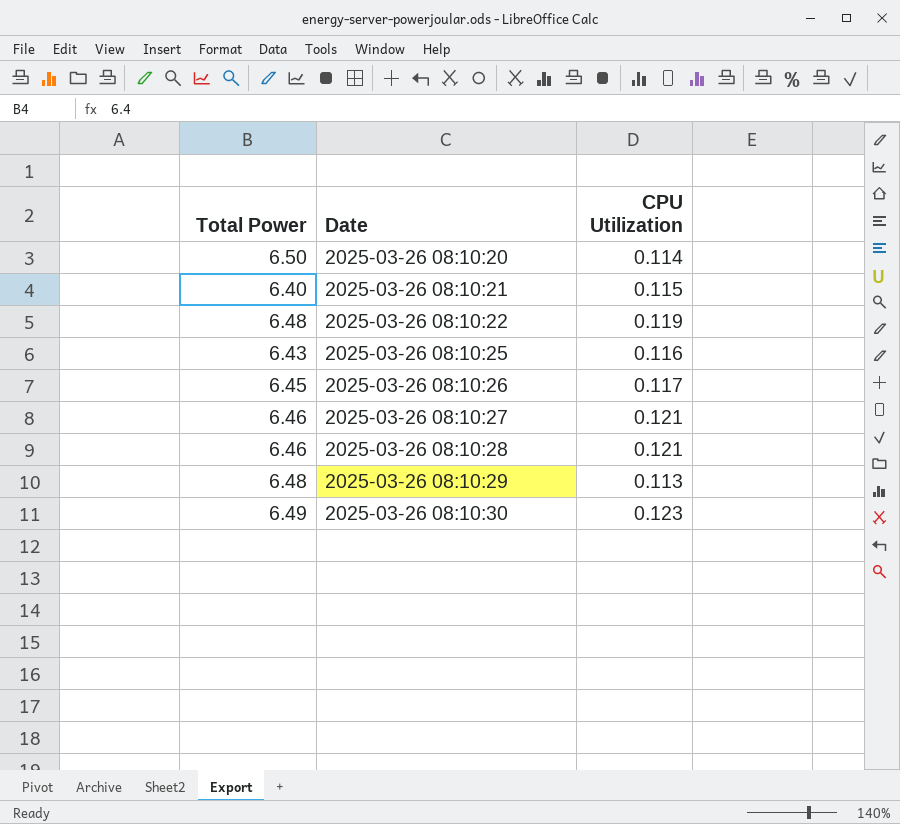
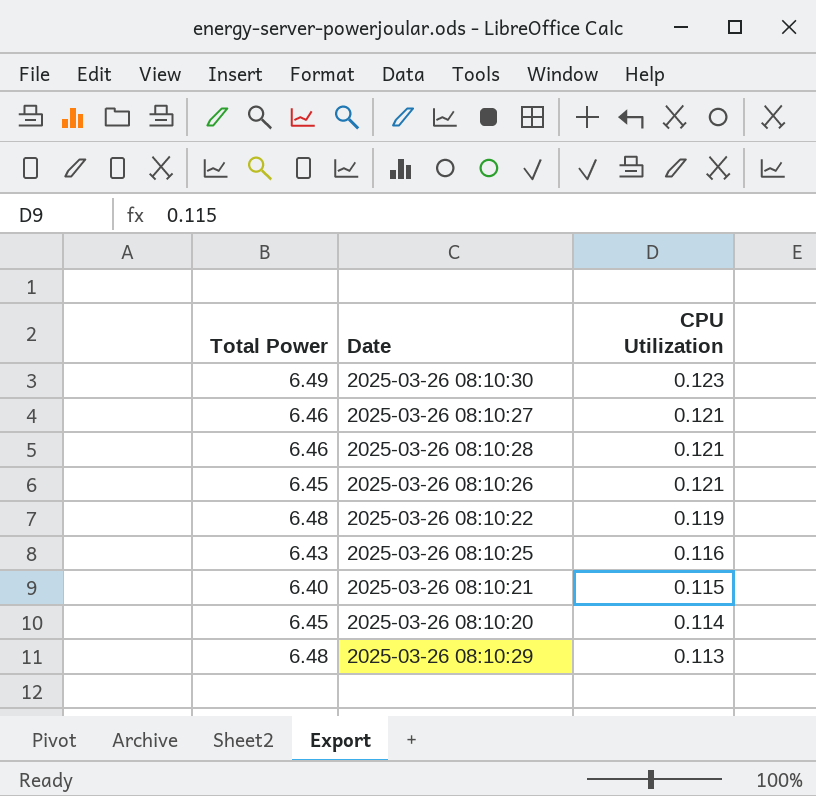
row order: Date ascending -> CPU Utilization descending
2025-03-26 08:10:26 | CPU Utilization: 0.117 -> 0.121
2025-03-26 08:10:20 | Total Power: 6.50 -> 6.45

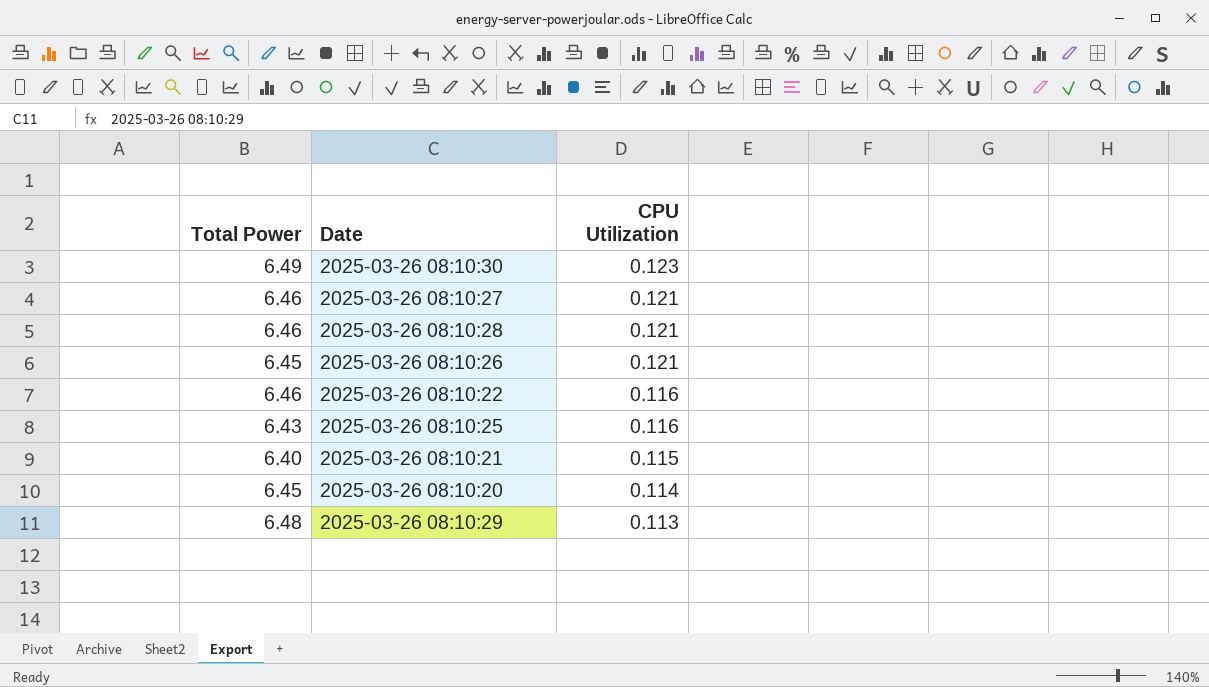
2025-03-26 08:10:22 | Total Power: 6.48 -> 6.46
2025-03-26 08:10:22 | CPU Utilization: 0.119 -> 0.116

